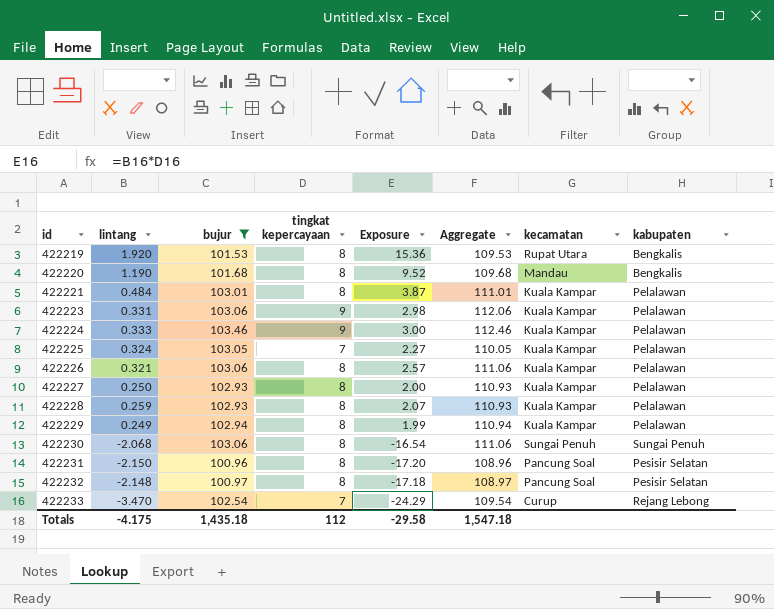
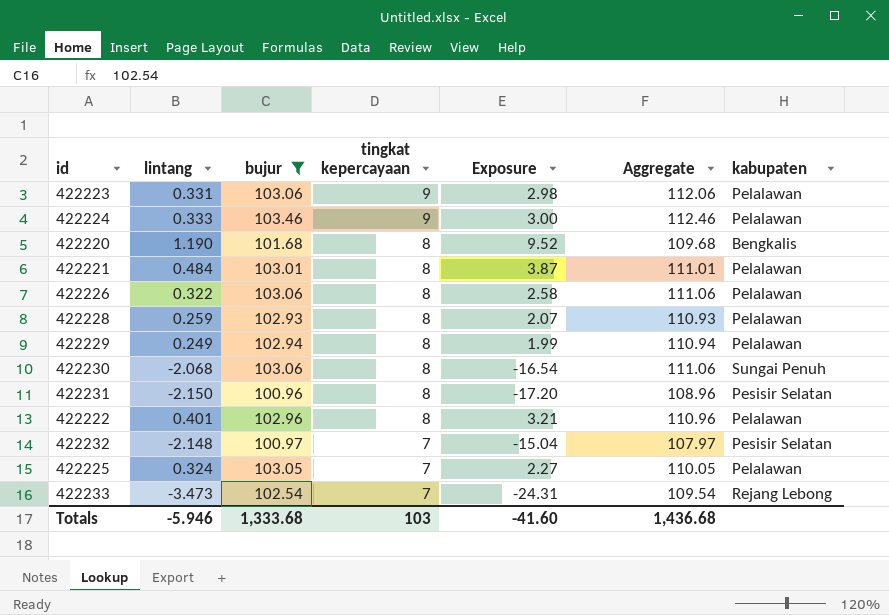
row order: id ascending -> tingkat kepercayaan descending
column kecamatan | position: 7 -> none
row 422219: 1.920 | 101.53 | 8 | 15.36 | 109.53 | Rupat Utara | Bengkalis -> none
row 422227: 0.250 | 102.93 | 8 | 2.00 | 110.93 | Kuala Kampar | Pelalawan -> none
422226 | lintang: 0.321 -> 0.322
422226 | Exposure: 2.57 -> 2.58
row 422222: none -> 0.401 | 102.96 | 8 | 3.21 | 110.96 | Pelalawan
422232 | tingkat kepercayaan: 8 -> 7
422232 | Exposure: -17.18 -> -15.04
422232 | Aggregate: 108.97 -> 107.97
422233 | lintang: -3.470 -> -3.473
422233 | Exposure: -24.29 -> -24.31
Totals | lintang: -4.175 -> -5.946
Totals | bujur: 1,435.18 -> 1,333.68
Totals | tingkat kepercayaan: 112 -> 103
Totals | Exposure: -29.58 -> -41.60
Totals | Aggregate: 1,547.18 -> 1,436.68

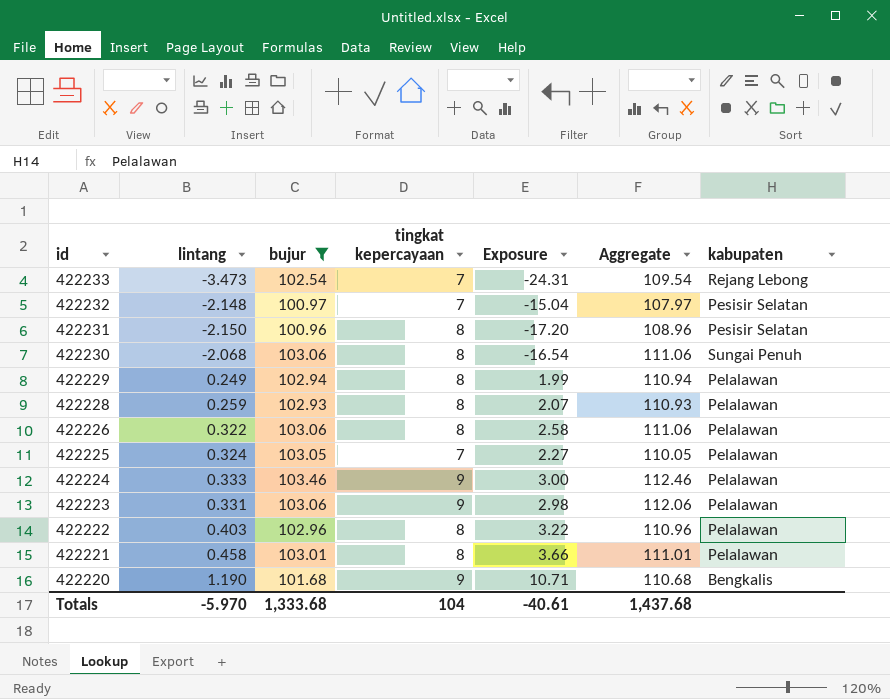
row order: tingkat kepercayaan descending -> id descending
422222 | lintang: 0.401 -> 0.403
422222 | Exposure: 3.21 -> 3.22
422221 | lintang: 0.484 -> 0.458
422221 | Exposure: 3.87 -> 3.66
422220 | tingkat kepercayaan: 8 -> 9
422220 | Exposure: 9.52 -> 10.71
422220 | Aggregate: 109.68 -> 110.68
Totals | lintang: -5.946 -> -5.970
Totals | tingkat kepercayaan: 103 -> 104
Totals | Exposure: -41.60 -> -40.61
Totals | Aggregate: 1,436.68 -> 1,437.68

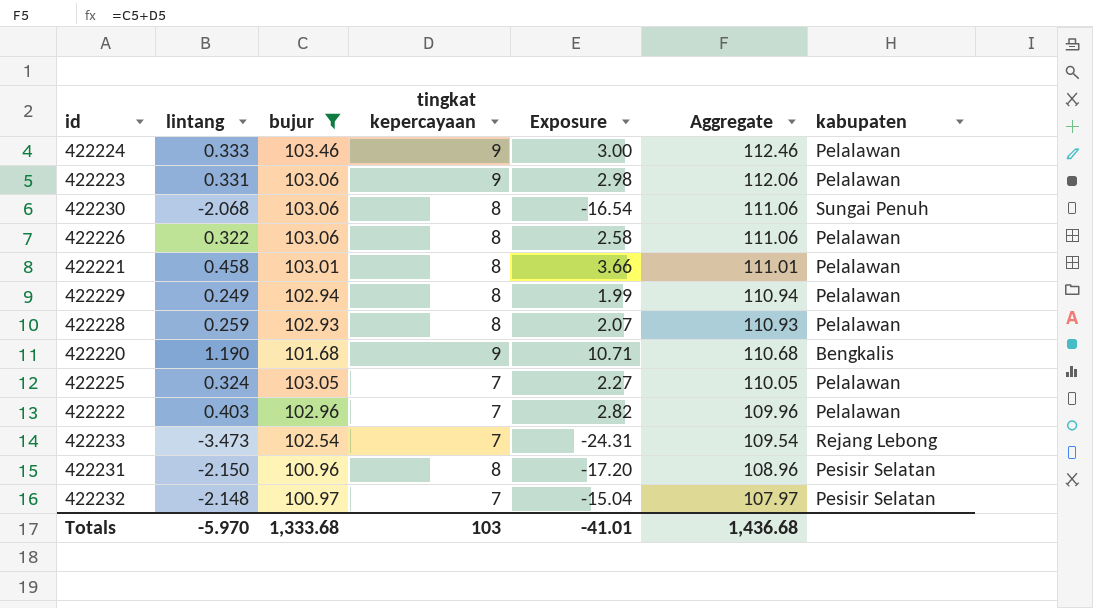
row order: id descending -> Aggregate descending
422222 | tingkat kepercayaan: 8 -> 7
422222 | Exposure: 3.22 -> 2.82
422222 | Aggregate: 110.96 -> 109.96
Totals | tingkat kepercayaan: 104 -> 103
Totals | Exposure: -40.61 -> -41.01
Totals | Aggregate: 1,437.68 -> 1,436.68

